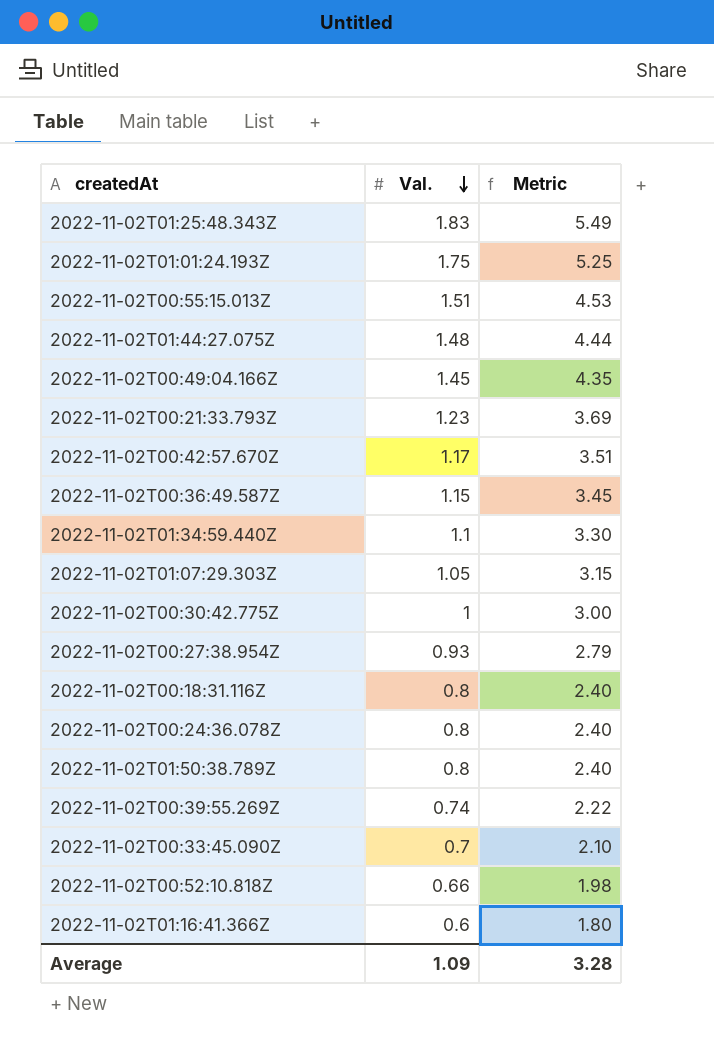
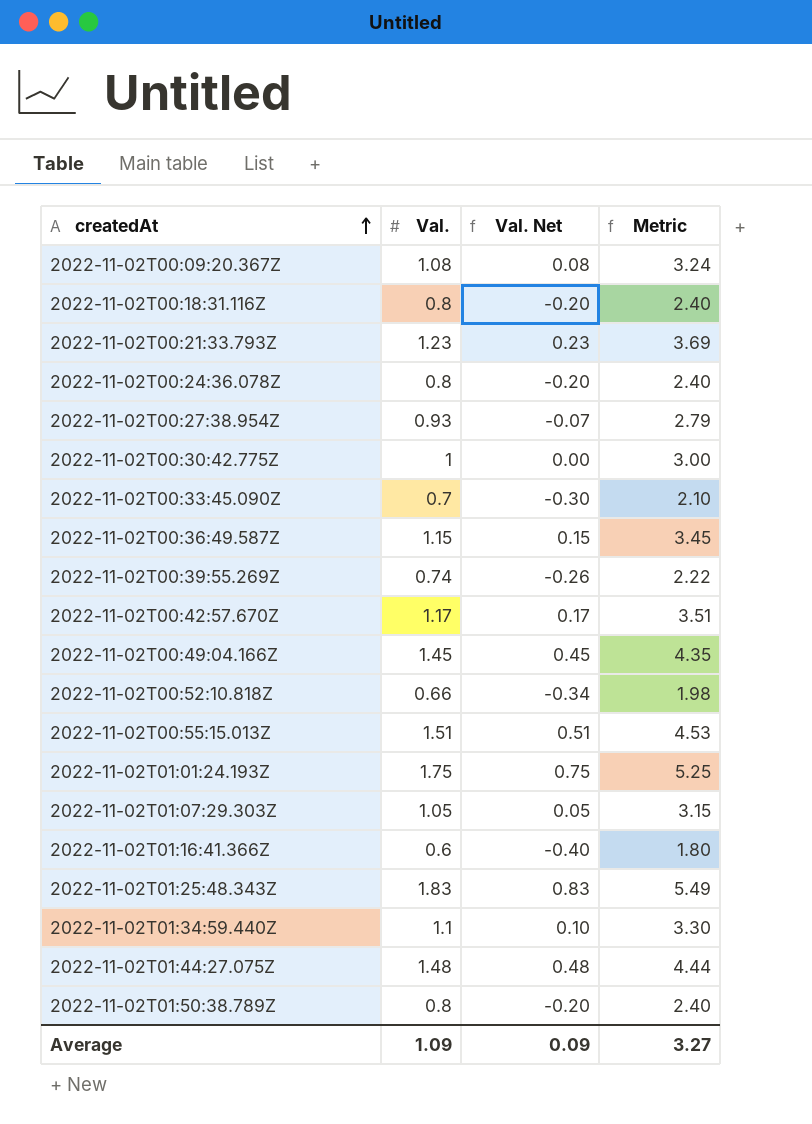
row order: Val. descending -> createdAt ascending
column Val. Net | formula: none -> [Val.] - 1
row 2022-11-02T00:09:20.367Z: none -> 1.08 | 0.08 | 3.24
Average | Metric: 3.28 -> 3.27

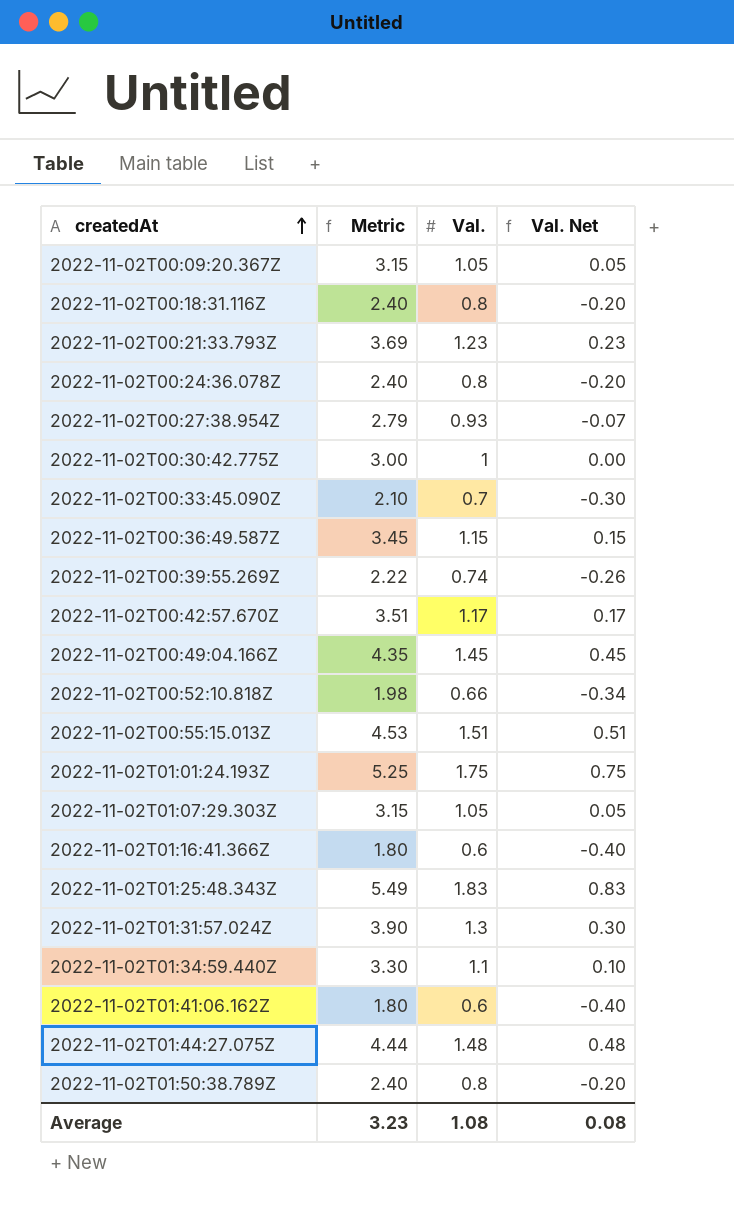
column Metric | position: 4 -> 2
2022-11-02T00:09:20.367Z | Metric: 3.24 -> 3.15
2022-11-02T00:09:20.367Z | Val.: 1.08 -> 1.05
2022-11-02T00:09:20.367Z | Val. Net: 0.08 -> 0.05
row 2022-11-02T01:31:57.024Z: none -> 3.90 | 1.3 | 0.30
row 2022-11-02T01:41:06.162Z: none -> 1.80 | 0.6 | -0.40
Average | Metric: 3.27 -> 3.23
Average | Val.: 1.09 -> 1.08
Average | Val. Net: 0.09 -> 0.08

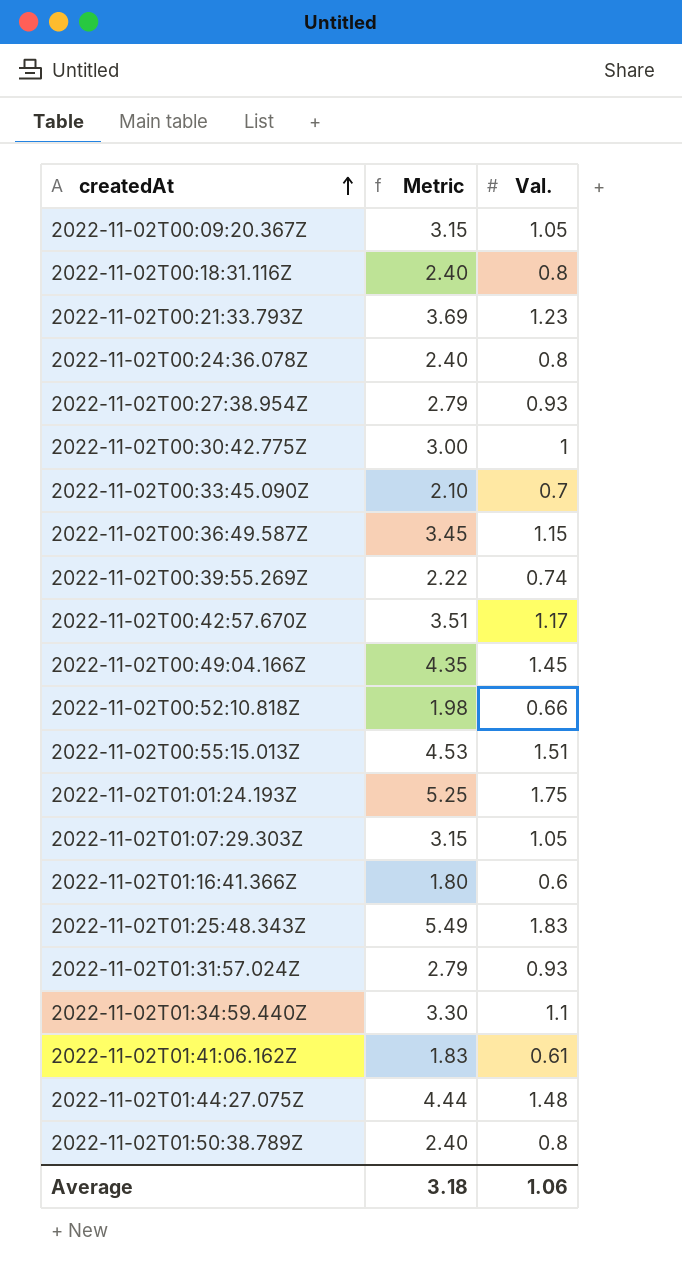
column Val. Net | formula: [Val.] - 1 -> none
2022-11-02T01:31:57.024Z | Metric: 3.90 -> 2.79
2022-11-02T01:31:57.024Z | Val.: 1.3 -> 0.93
2022-11-02T01:41:06.162Z | Metric: 1.80 -> 1.83
2022-11-02T01:41:06.162Z | Val.: 0.6 -> 0.61
Average | Metric: 3.23 -> 3.18
Average | Val.: 1.08 -> 1.06

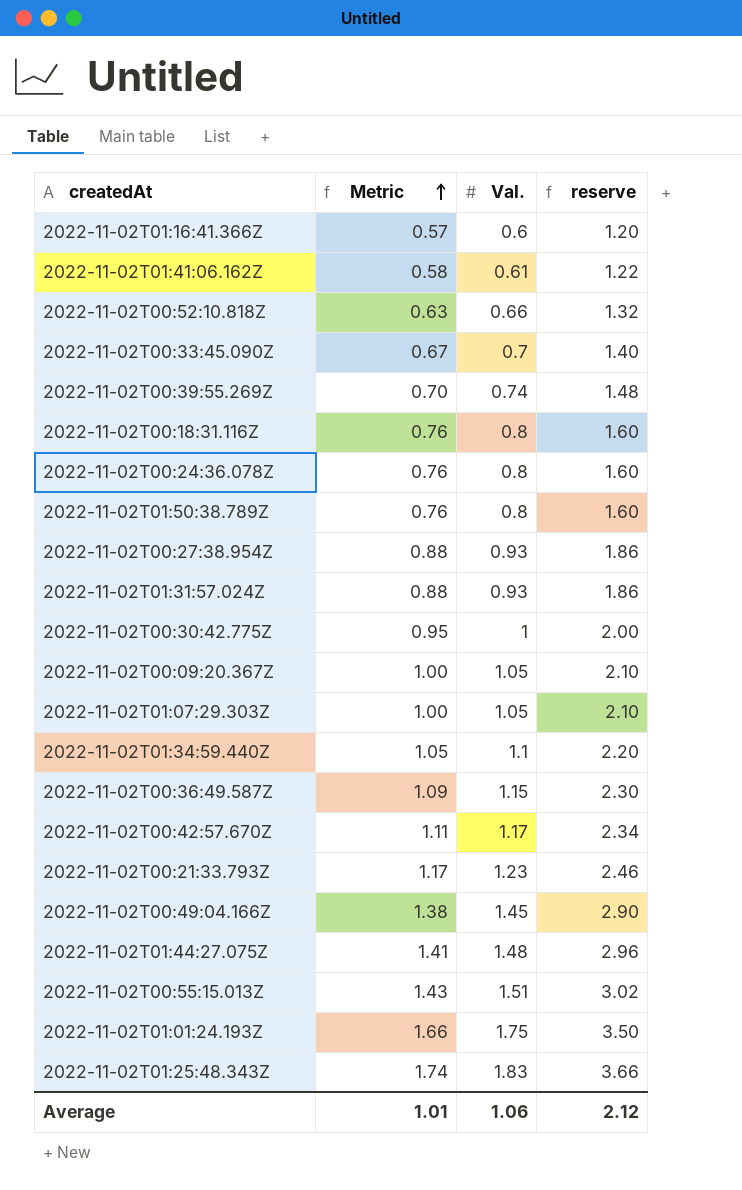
row order: createdAt ascending -> Metric ascending
column Metric | formula: [Val.] * 3 -> [Val.] * 0.95
column reserve | formula: none -> [Val.] * 2
Average | Metric: 3.18 -> 1.01

